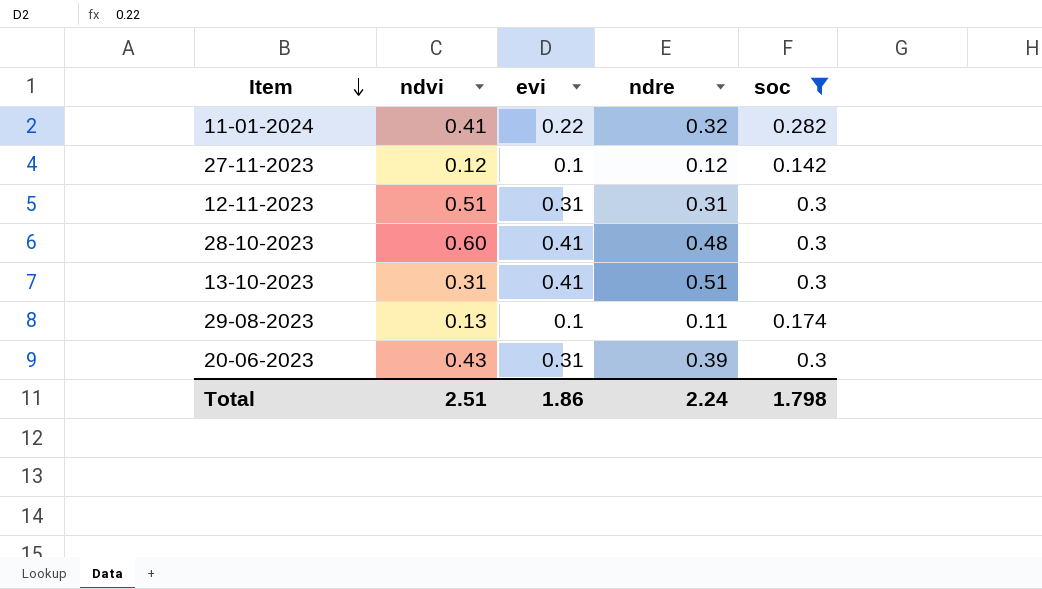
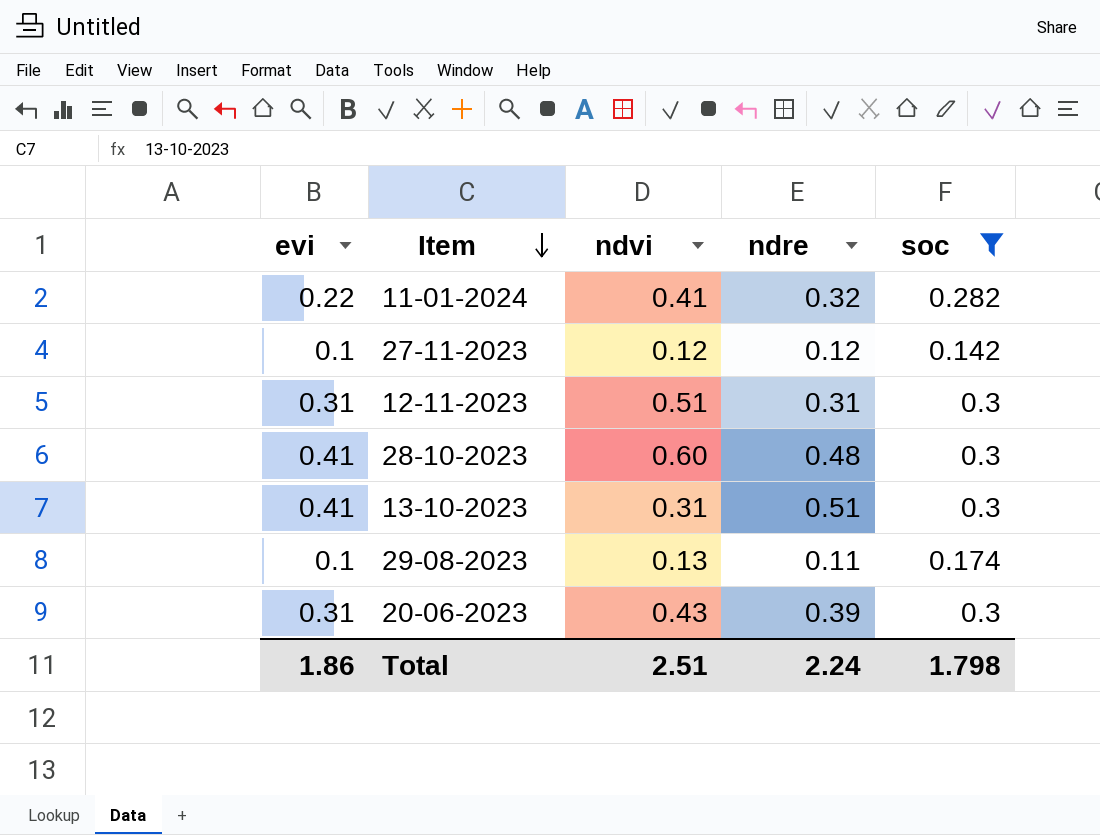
column evi | position: 3 -> 1

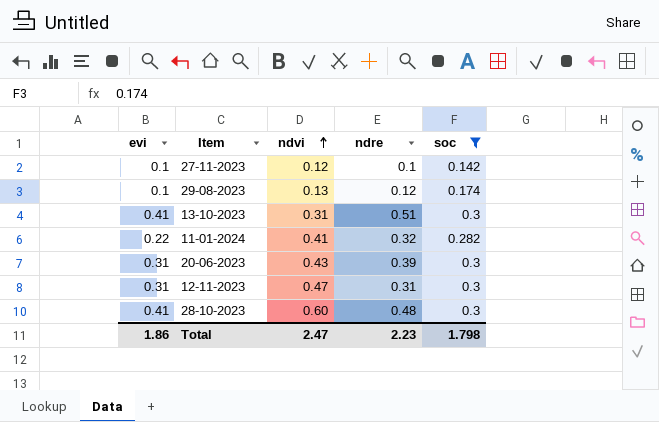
row order: Item descending -> ndvi ascending
27-11-2023 | ndre: 0.12 -> 0.1
29-08-2023 | ndre: 0.11 -> 0.12
12-11-2023 | ndvi: 0.51 -> 0.47
Total | ndvi: 2.51 -> 2.47
Total | ndre: 2.24 -> 2.23

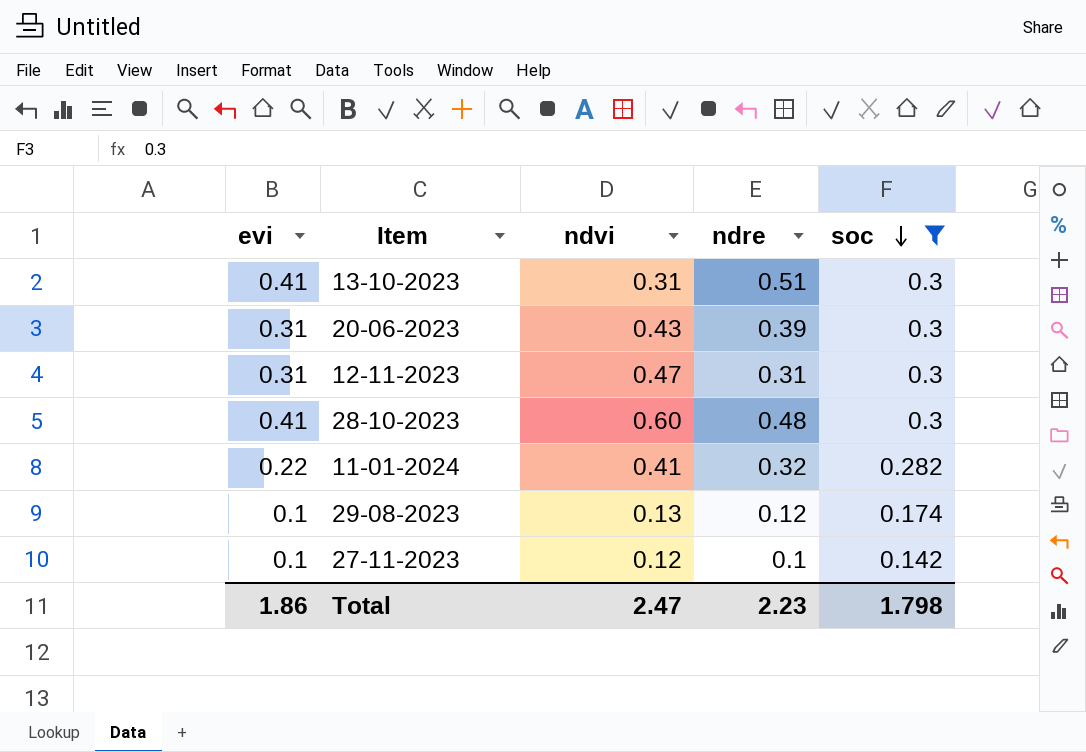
row order: ndvi ascending -> soc descending

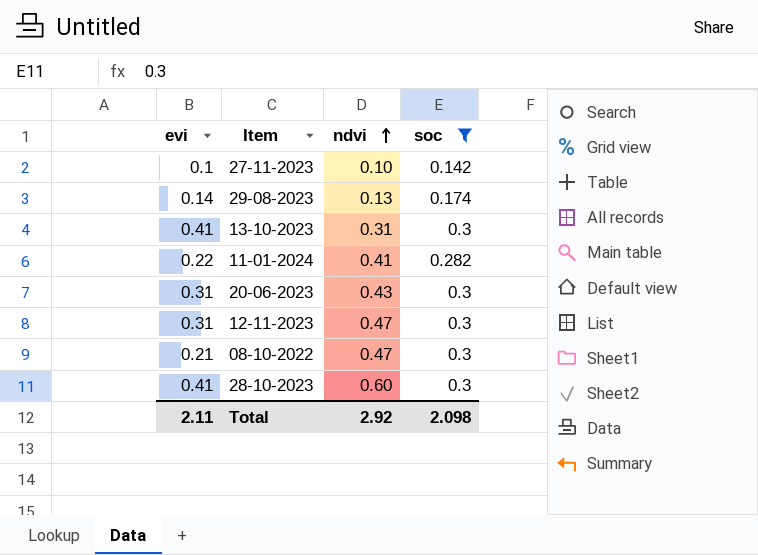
row order: soc descending -> ndvi ascending
column ndre | position: 4 -> none
27-11-2023 | ndvi: 0.12 -> 0.10
29-08-2023 | evi: 0.1 -> 0.14
row 08-10-2022: none -> 0.21 | 0.47 | 0.3
Total | evi: 1.86 -> 2.11
Total | ndvi: 2.47 -> 2.92
Total | soc: 1.798 -> 2.098

